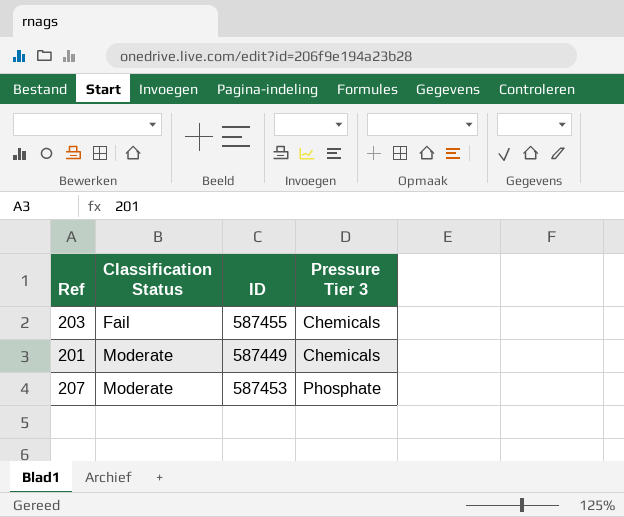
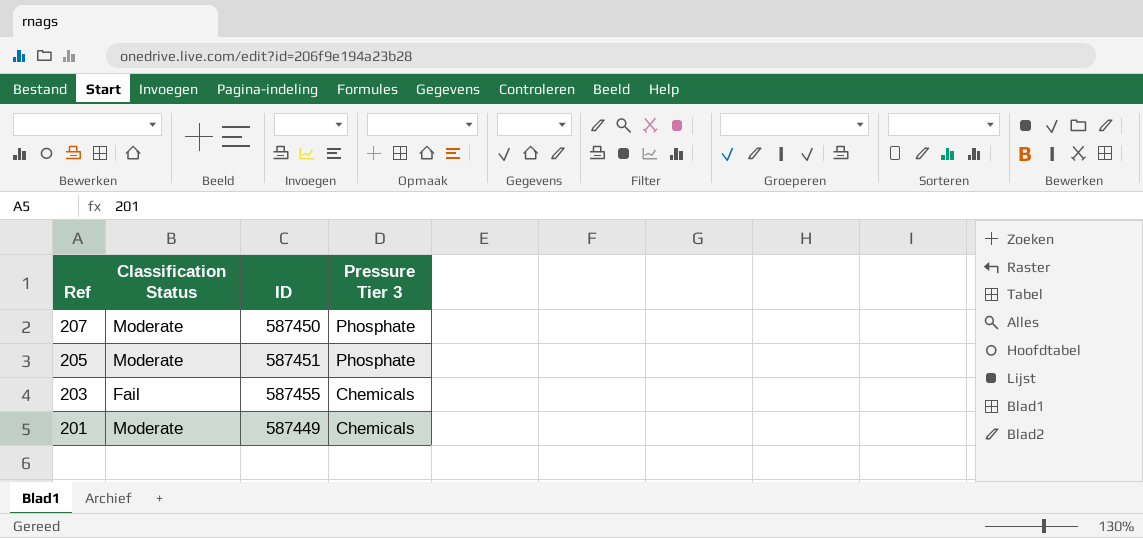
row order: Classification Status ascending -> Ref descending
207 | ID: 587453 -> 587450
row 205: none -> Moderate | 587451 | Phosphate

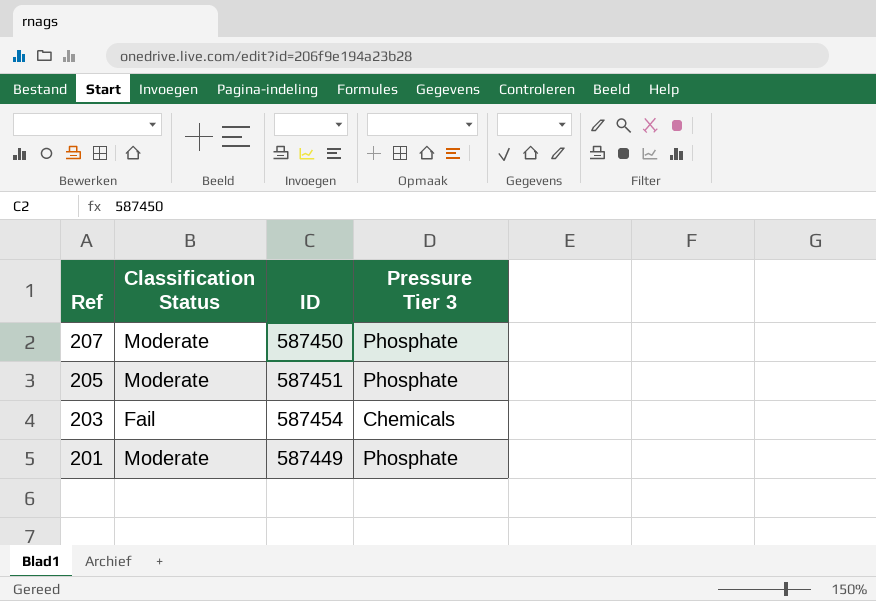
203 | ID: 587455 -> 587454
201 | Pressure Tier 3: Chemicals -> Phosphate

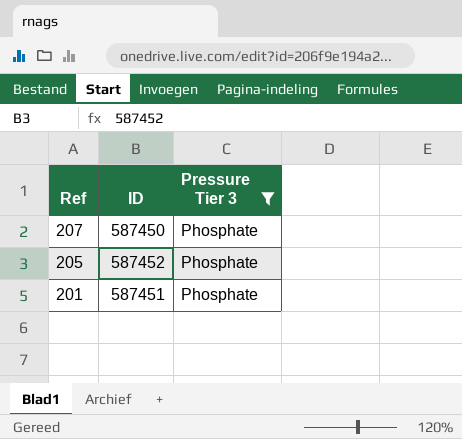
filter: none -> Pressure Tier 3 = Phosphate
column Classification Status | position: 2 -> none
205 | ID: 587451 -> 587452
201 | ID: 587449 -> 587451

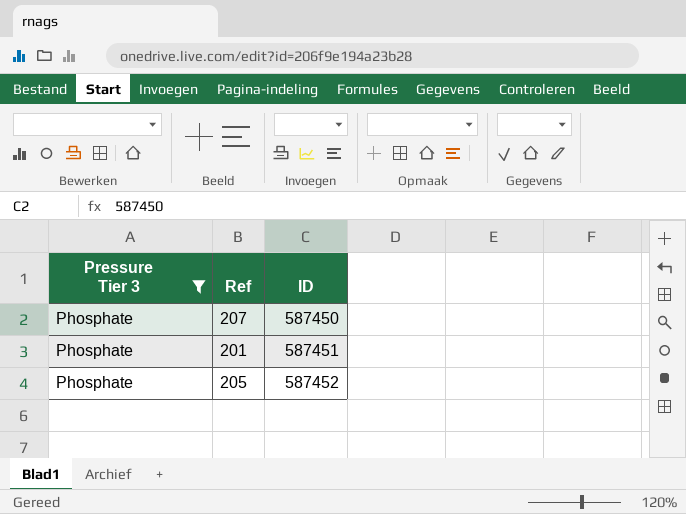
row order: Ref descending -> ID ascending
column Pressure Tier 3 | position: 3 -> 1

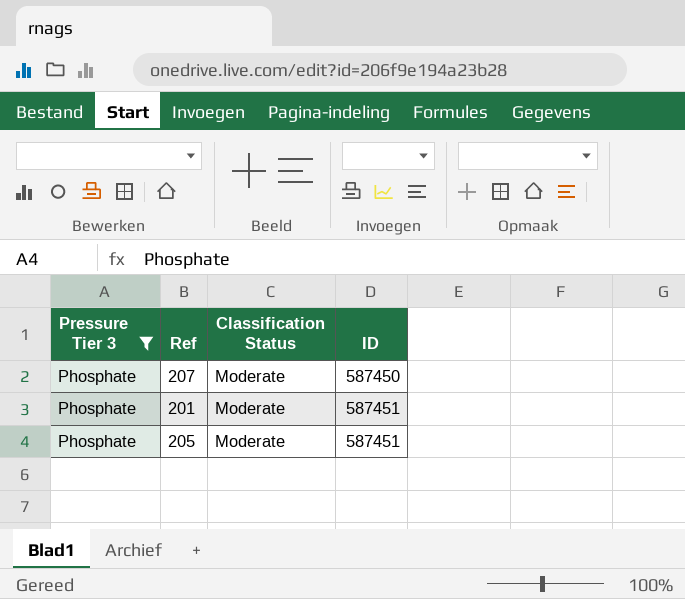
column Classification Status | position: none -> 3
205 | ID: 587452 -> 587451

